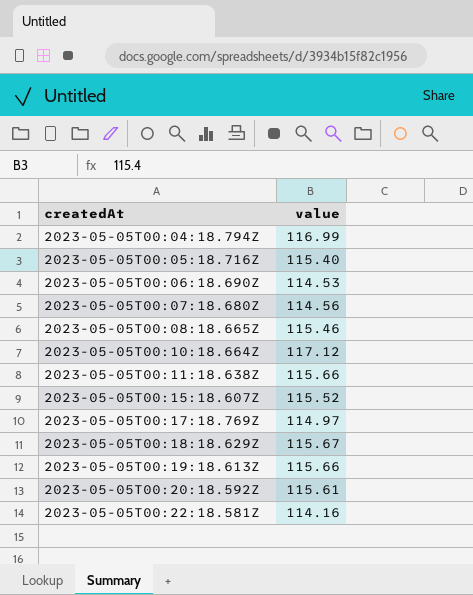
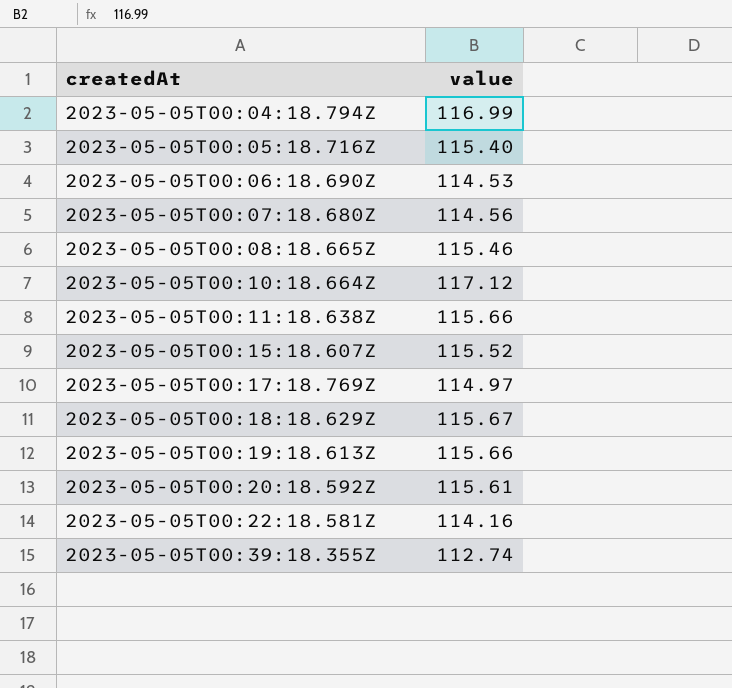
row 2023-05-05T00:39:18.355Z: none -> 112.74

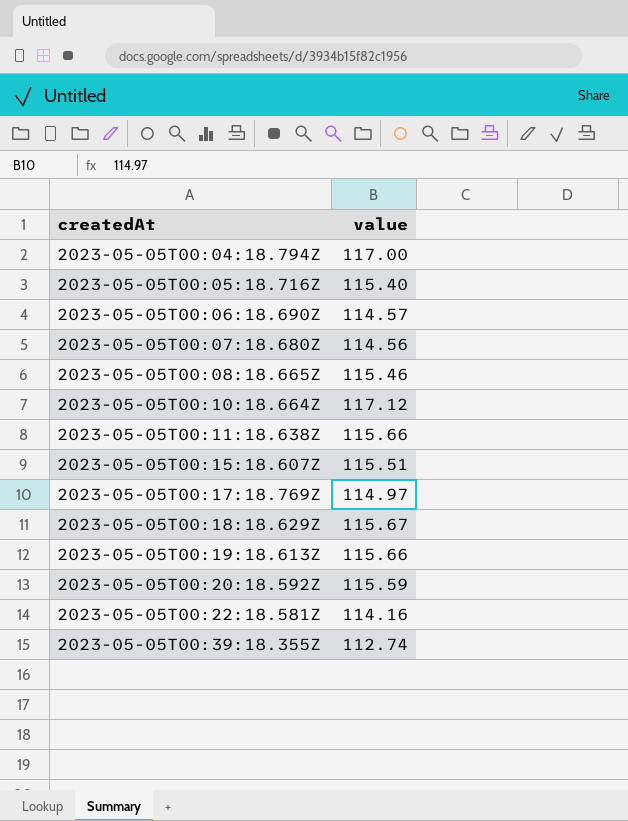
2023-05-05T00:04:18.794Z | value: 116.99 -> 117.00
2023-05-05T00:06:18.690Z | value: 114.53 -> 114.57
2023-05-05T00:15:18.607Z | value: 115.52 -> 115.51
2023-05-05T00:20:18.592Z | value: 115.61 -> 115.59

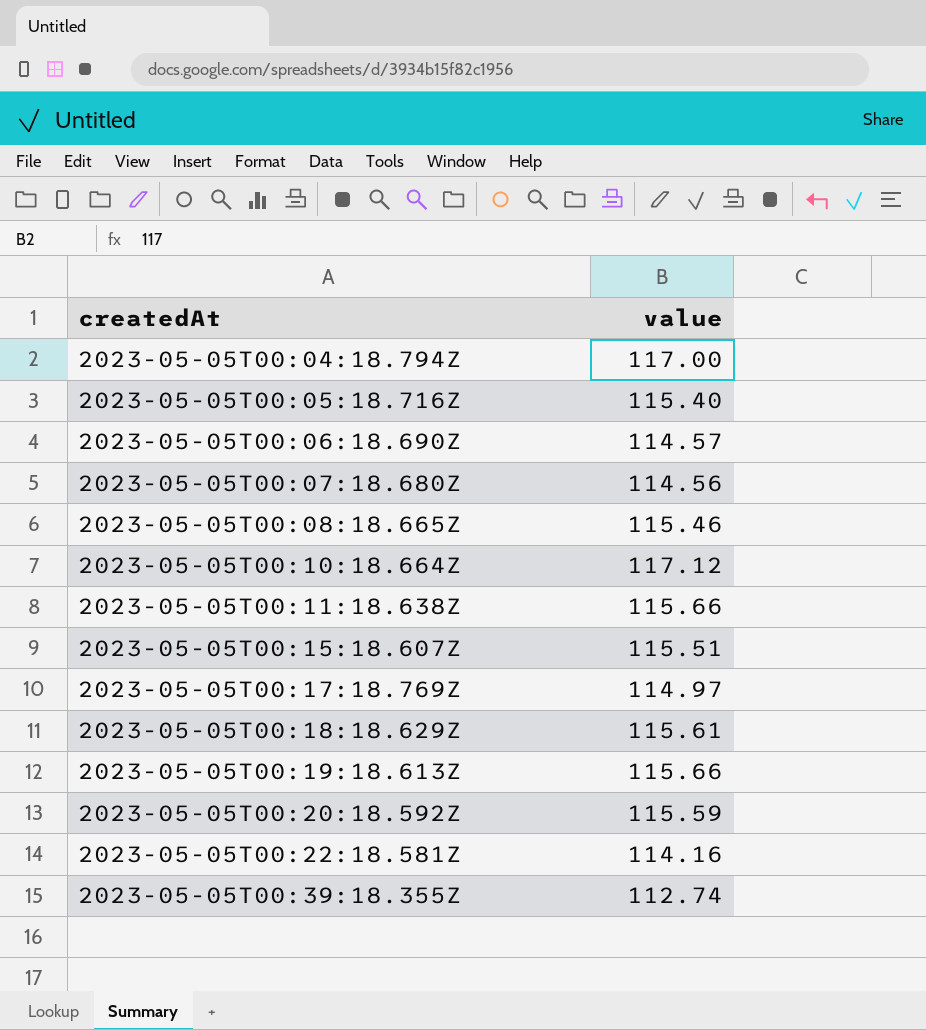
2023-05-05T00:18:18.629Z | value: 115.67 -> 115.61

